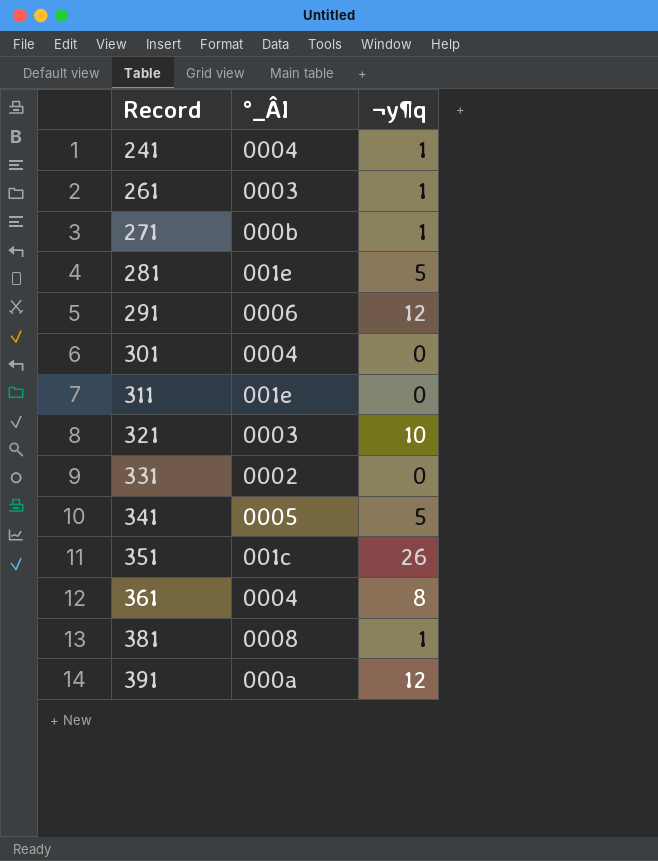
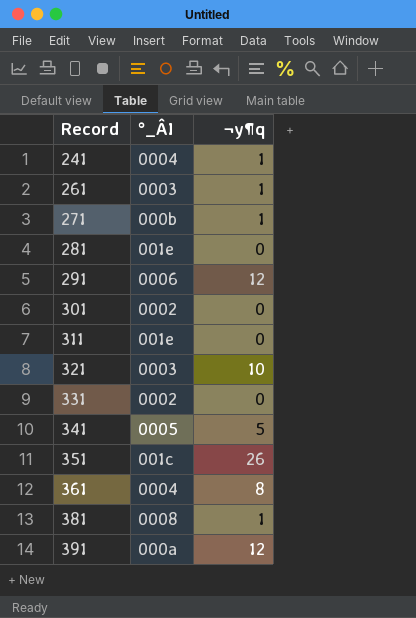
281 | ¬y¶q: 5 -> 0
301 | °_ÂI: 0004 -> 0002

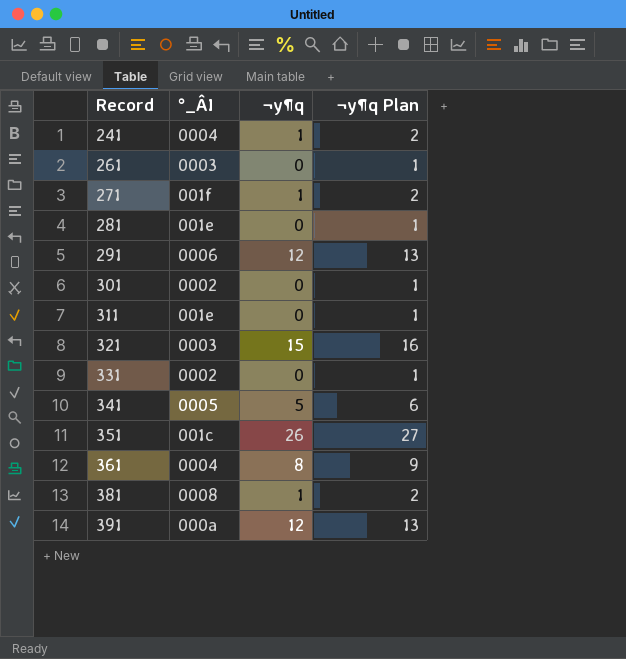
column ¬y¶q Plan | formula: none -> [¬y¶q] + 1
261 | ¬y¶q: 1 -> 0
271 | °_ÂI: 000b -> 001f
321 | ¬y¶q: 10 -> 15

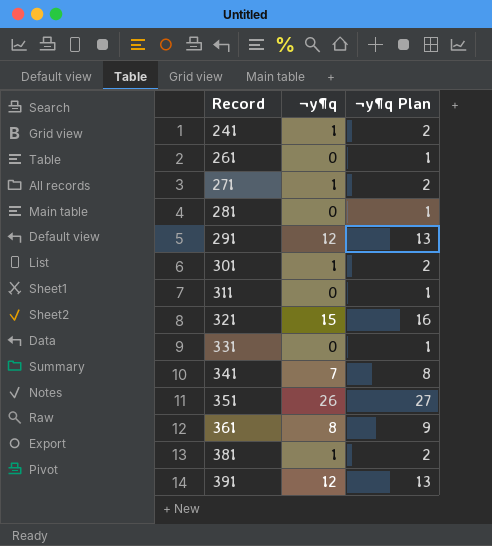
column °_ÂI | position: 2 -> none
301 | ¬y¶q: 0 -> 1
301 | ¬y¶q Plan: 1 -> 2
341 | ¬y¶q: 5 -> 7
341 | ¬y¶q Plan: 6 -> 8

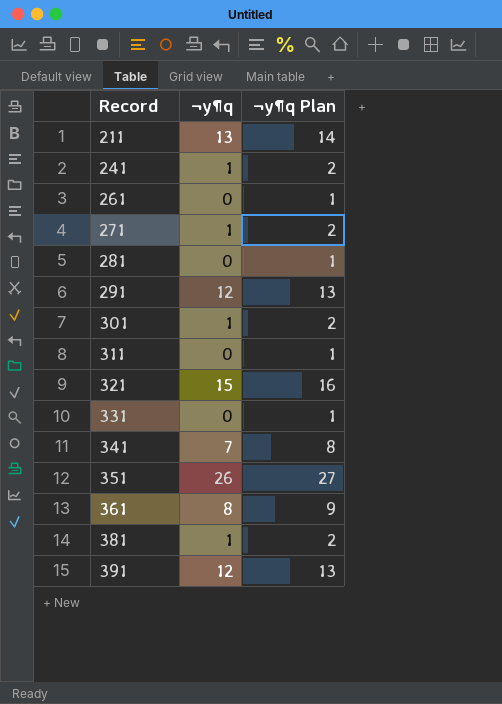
row 211: none -> 13 | 14

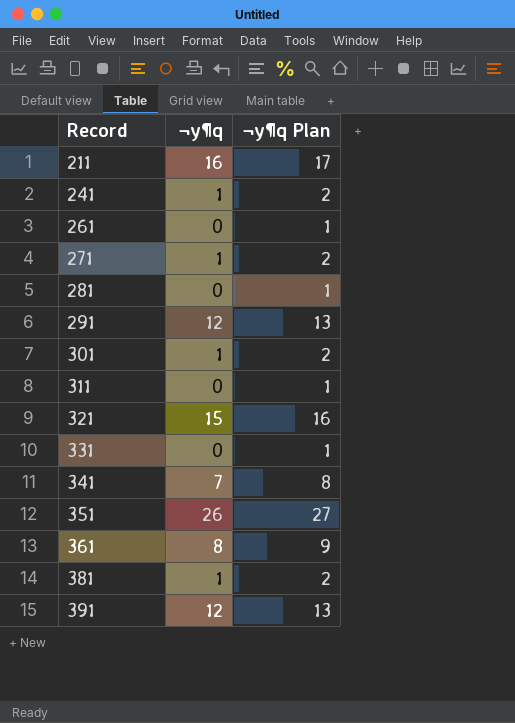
211 | ¬y¶q: 13 -> 16
211 | ¬y¶q Plan: 14 -> 17

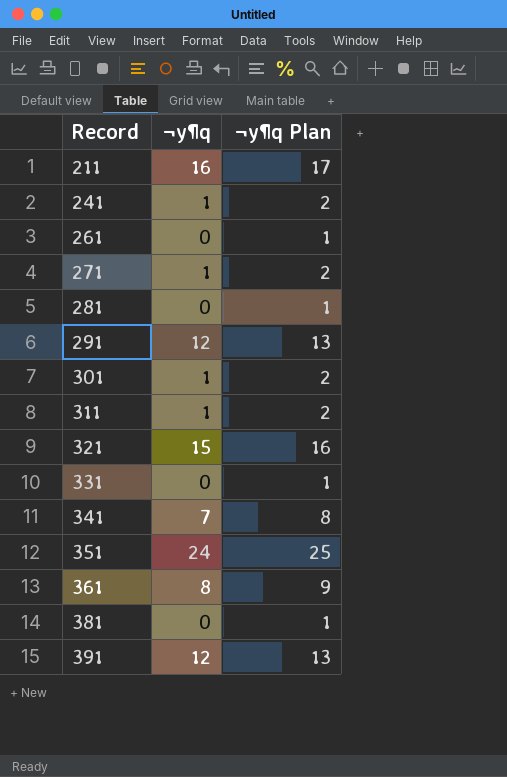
311 | ¬y¶q: 0 -> 1
311 | ¬y¶q Plan: 1 -> 2
351 | ¬y¶q: 26 -> 24
351 | ¬y¶q Plan: 27 -> 25
381 | ¬y¶q: 1 -> 0
381 | ¬y¶q Plan: 2 -> 1

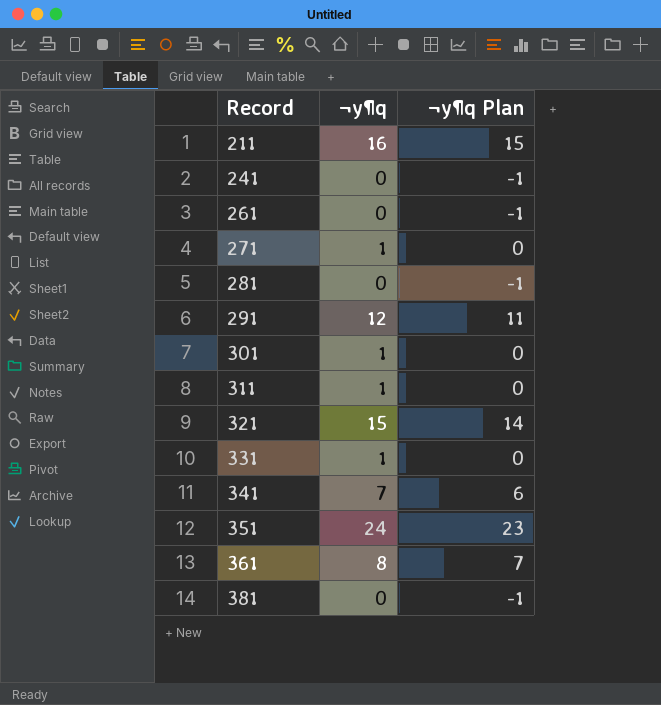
column ¬y¶q Plan | formula: [¬y¶q] + 1 -> [¬y¶q] - 1
row 391: 12 | 13 -> none
241 | ¬y¶q: 1 -> 0
331 | ¬y¶q: 0 -> 1

